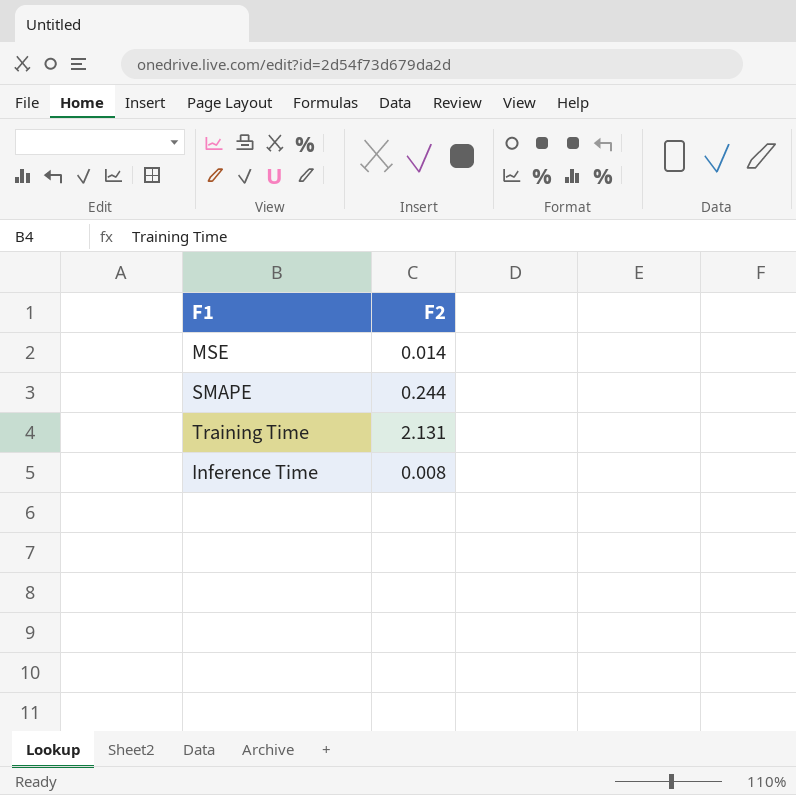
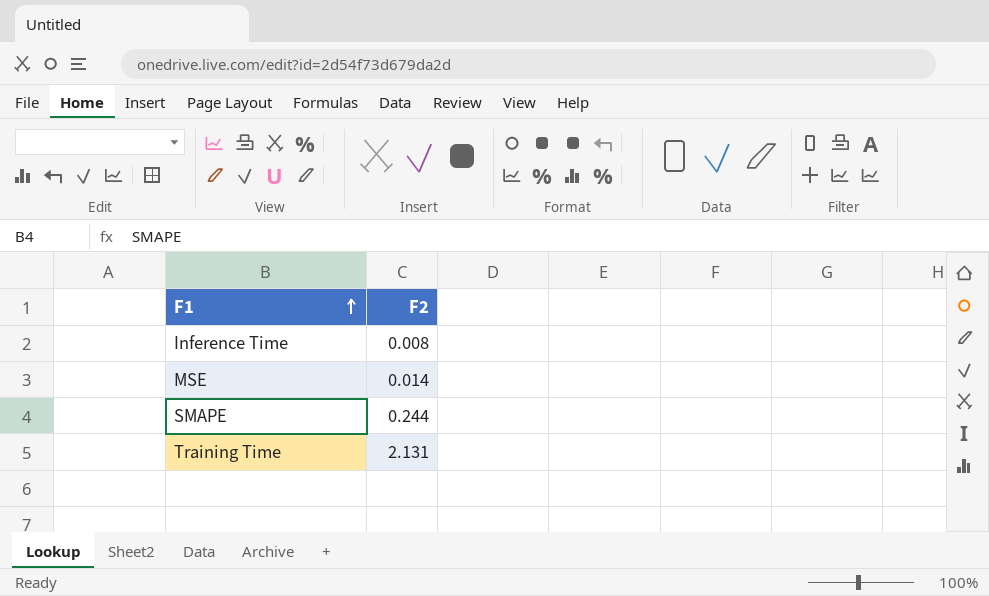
row order: none -> F1 ascending

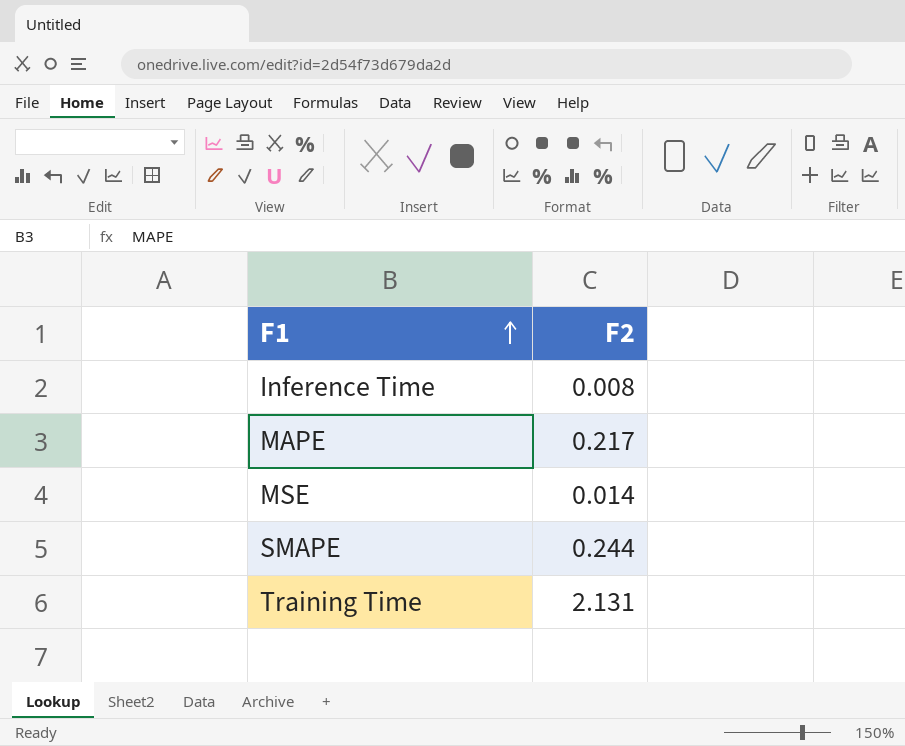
row MAPE: none -> 0.217

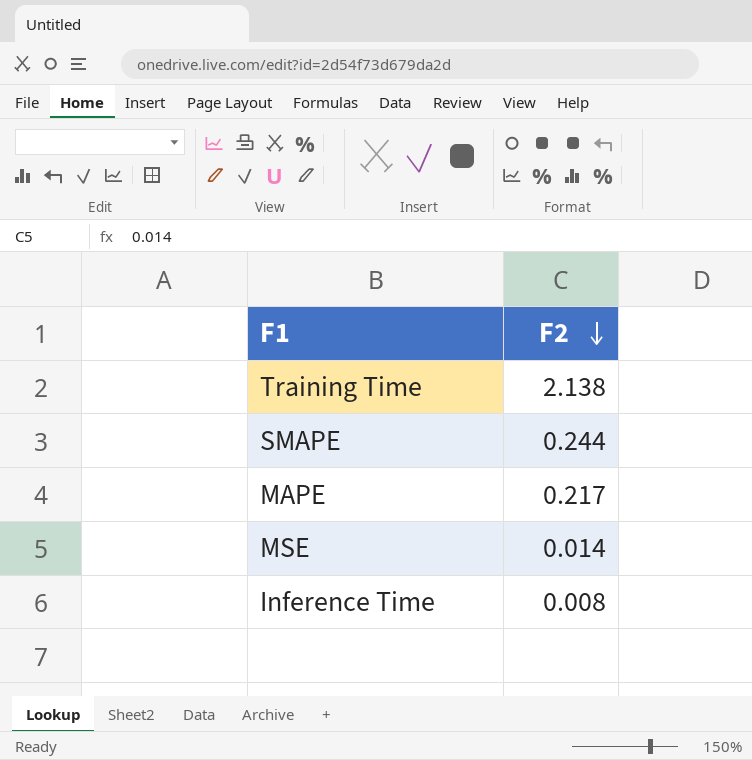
row order: F1 ascending -> F2 descending
Training Time | F2: 2.131 -> 2.138

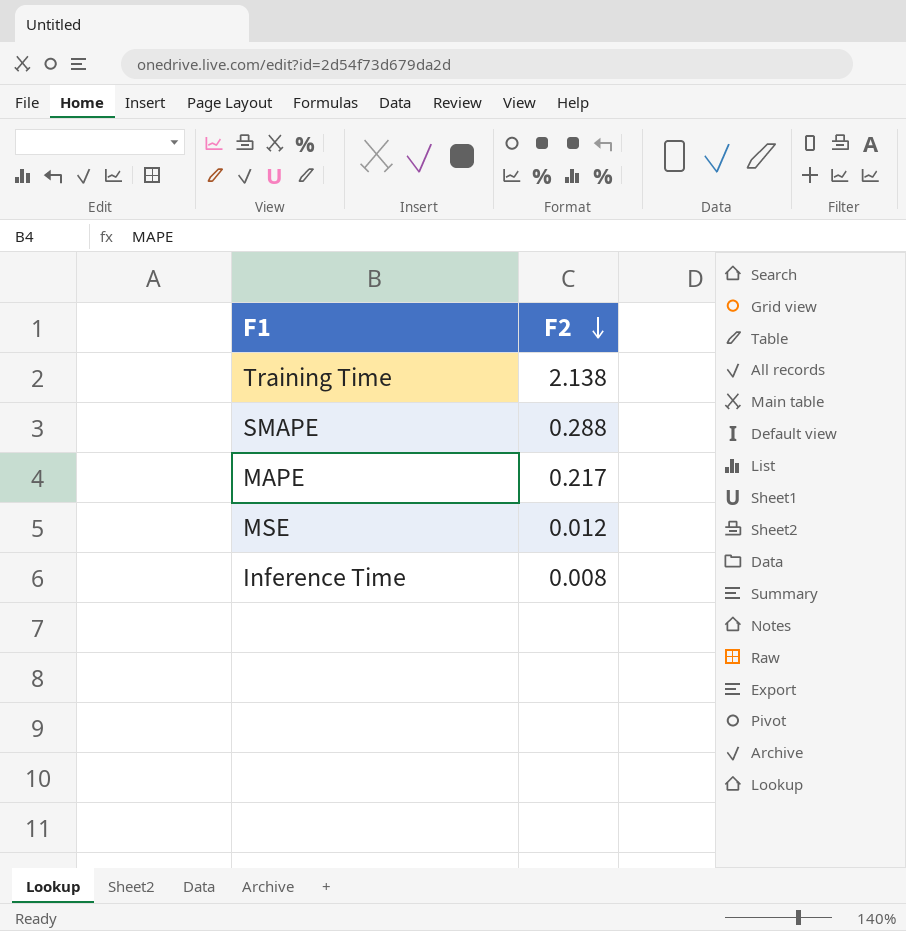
SMAPE | F2: 0.244 -> 0.288
MSE | F2: 0.014 -> 0.012

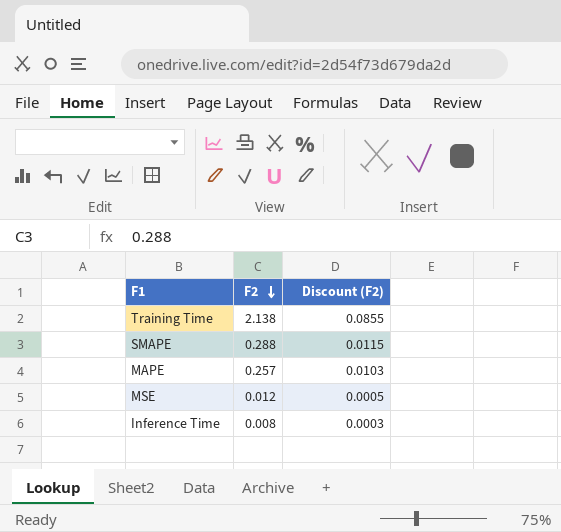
column Discount (F2) | formula: none -> [F2] * 0.04
MAPE | F2: 0.217 -> 0.257

